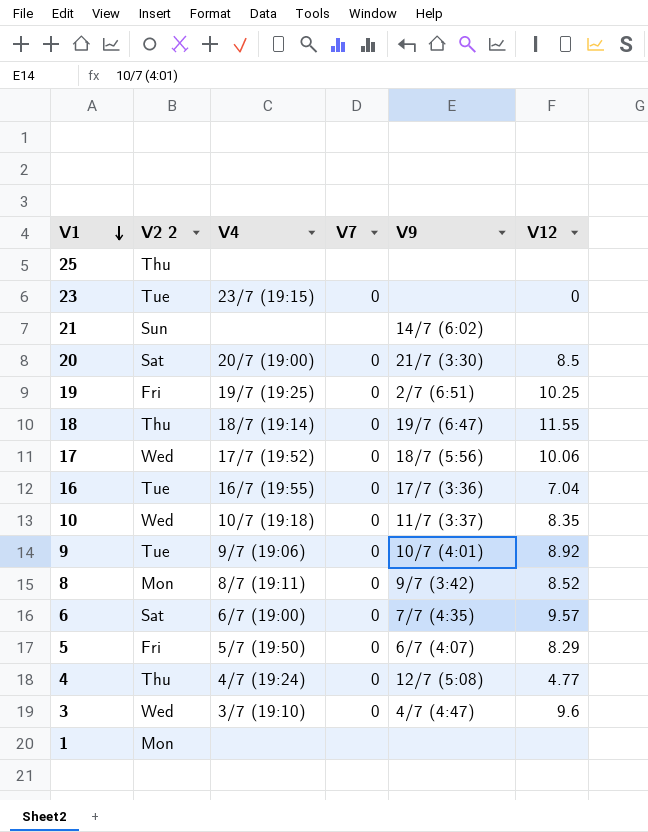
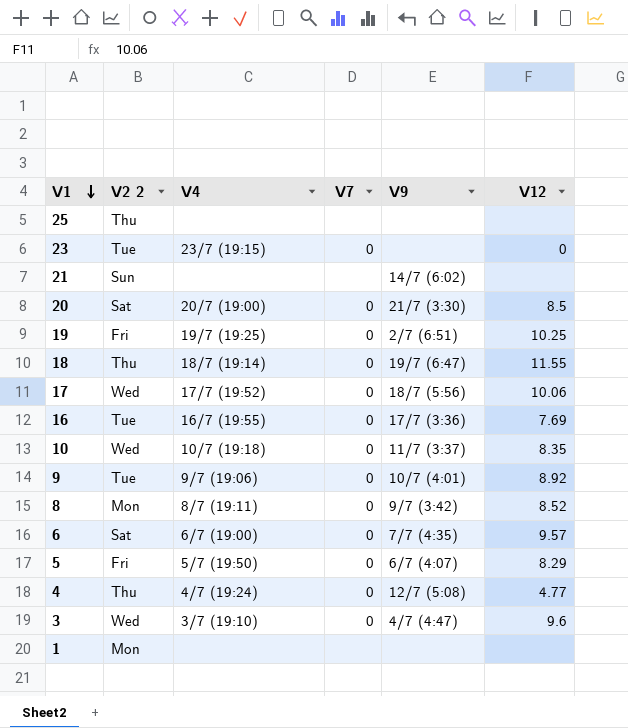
16 | V12: 7.04 -> 7.69

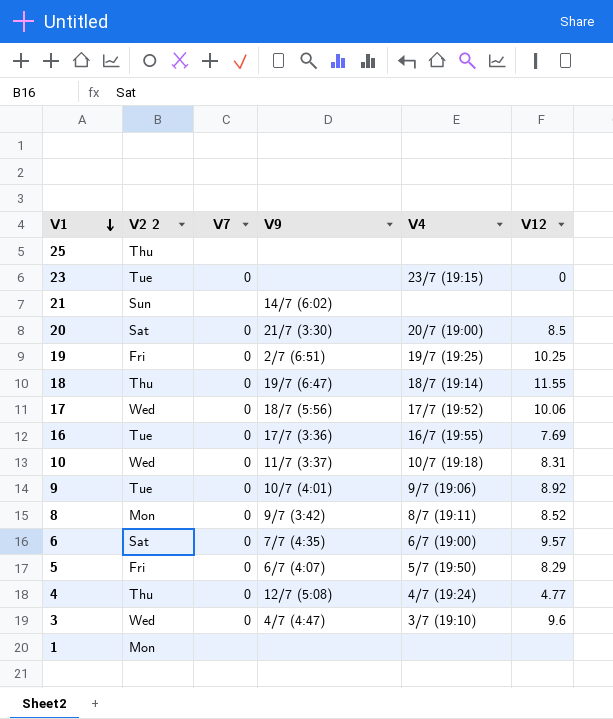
column V4 | position: 3 -> 5
10 | V12: 8.35 -> 8.31

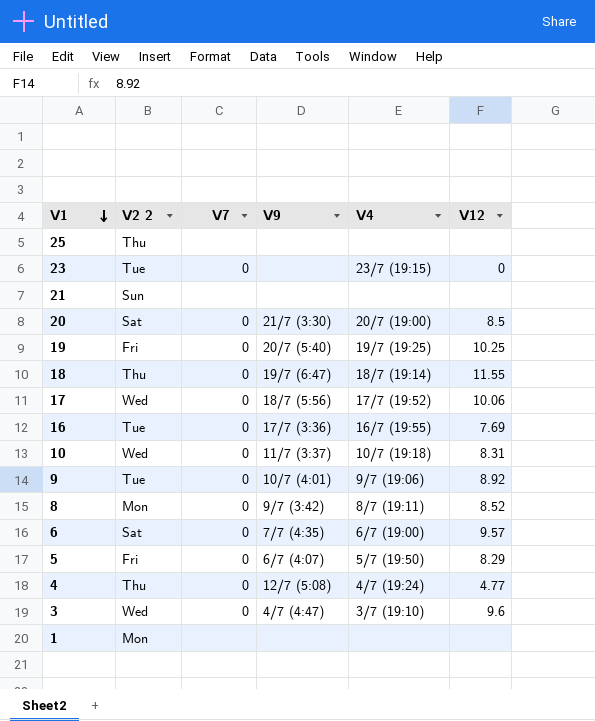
21 | V9: 14/7 (6:02) -> none
19 | V9: 2/7 (6:51) -> 20/7 (5:40)

